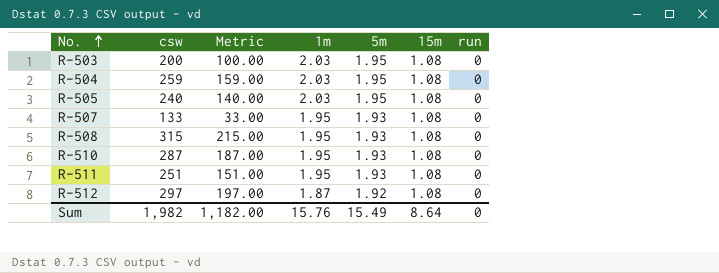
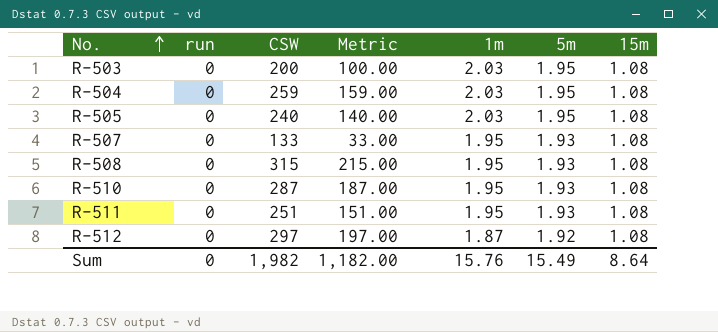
column run | position: 7 -> 2
column name: csw -> CSW

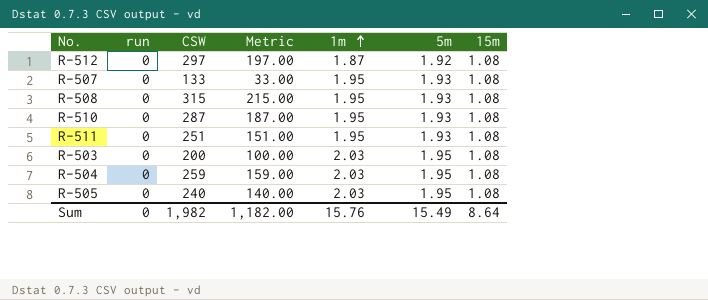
row order: No. ascending -> 1m ascending

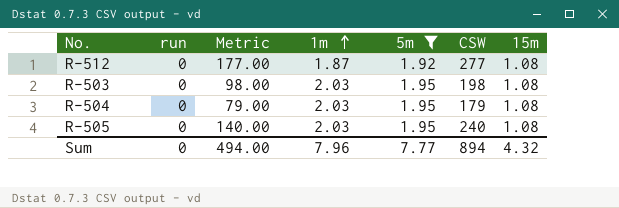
filter: none -> 5m != 1.93
column CSW | position: 3 -> 6
R-512 | Metric: 197.00 -> 177.00
R-512 | CSW: 297 -> 277
R-503 | Metric: 100.00 -> 98.00
R-503 | CSW: 200 -> 198
R-504 | Metric: 159.00 -> 79.00
R-504 | CSW: 259 -> 179
Sum | Metric: 1,182.00 -> 494.00
Sum | 1m: 15.76 -> 7.96
Sum | 5m: 15.49 -> 7.77
Sum | CSW: 1,982 -> 894
Sum | 15m: 8.64 -> 4.32

